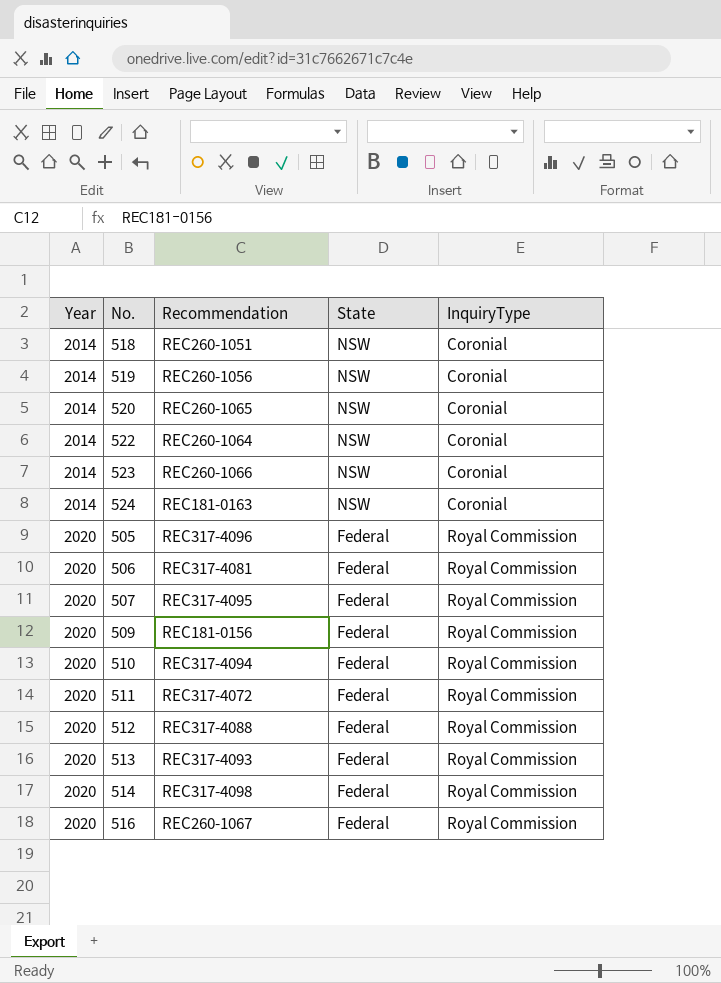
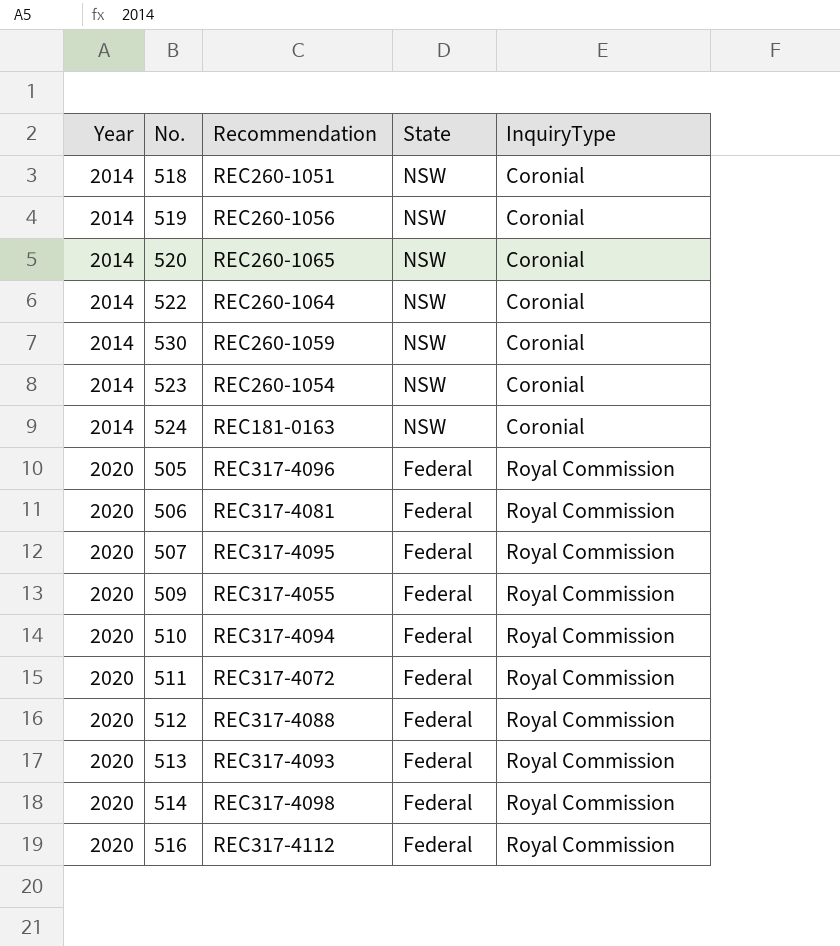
row 530: none -> 2014 | REC260-1059 | NSW | Coronial
523 | Recommendation: REC260-1066 -> REC260-1054
509 | Recommendation: REC181-0156 -> REC317-4055
516 | Recommendation: REC260-1067 -> REC317-4112

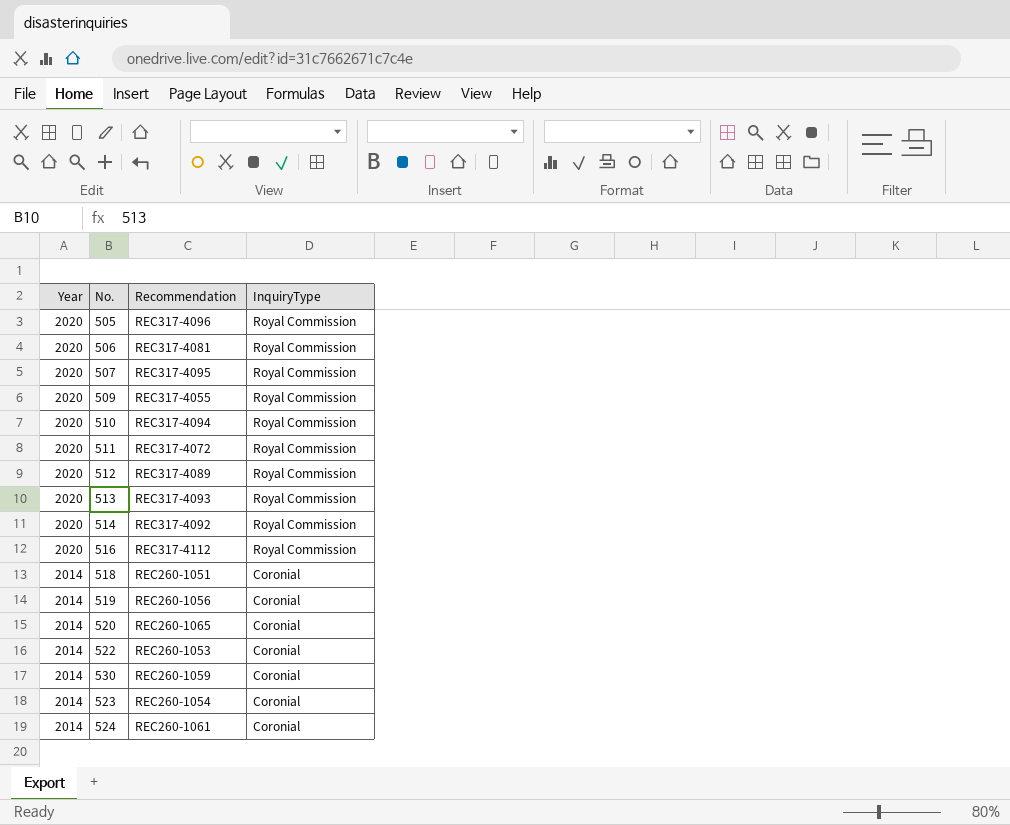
row order: Year ascending -> Year descending
column State | position: 4 -> none
512 | Recommendation: REC317-4088 -> REC317-4089
514 | Recommendation: REC317-4098 -> REC317-4092
522 | Recommendation: REC260-1064 -> REC260-1053
524 | Recommendation: REC181-0163 -> REC260-1061

